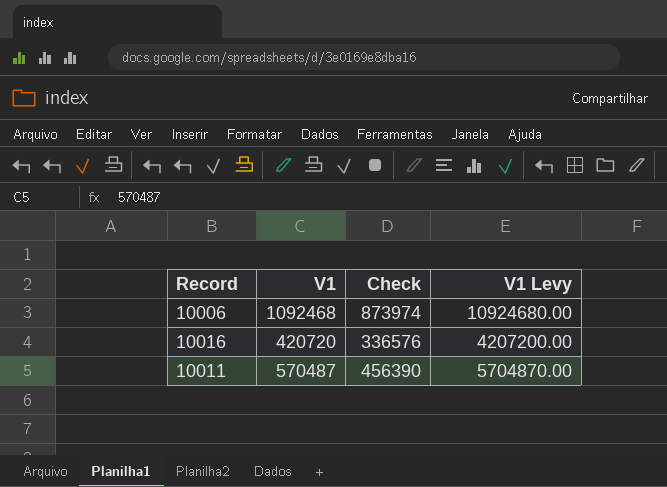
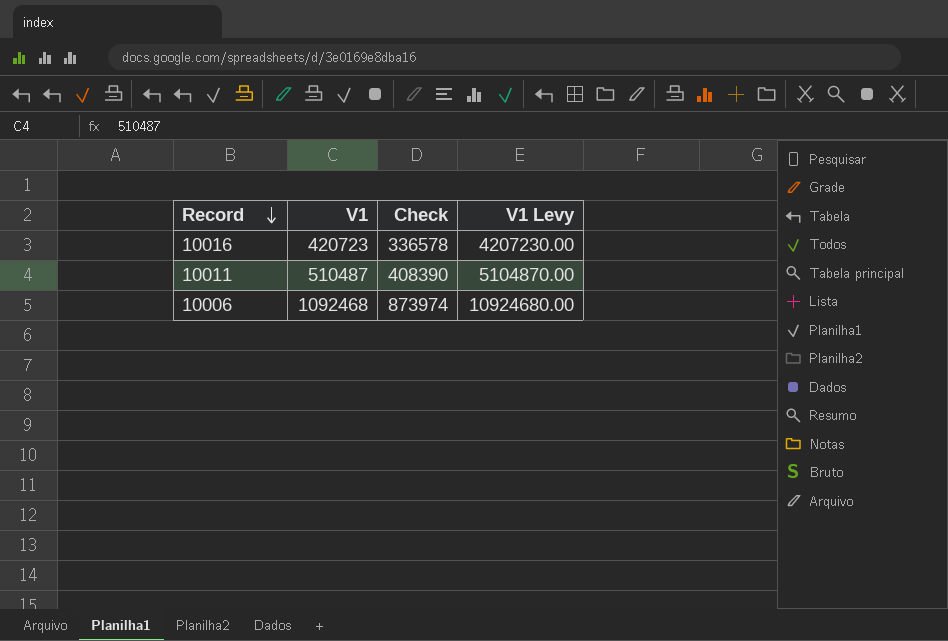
row order: none -> Record descending
10016 | V1: 420720 -> 420723
10016 | Check: 336576 -> 336578
10016 | V1 Levy: 4207200.00 -> 4207230.00
10011 | V1: 570487 -> 510487
10011 | Check: 456390 -> 408390
10011 | V1 Levy: 5704870.00 -> 5104870.00

